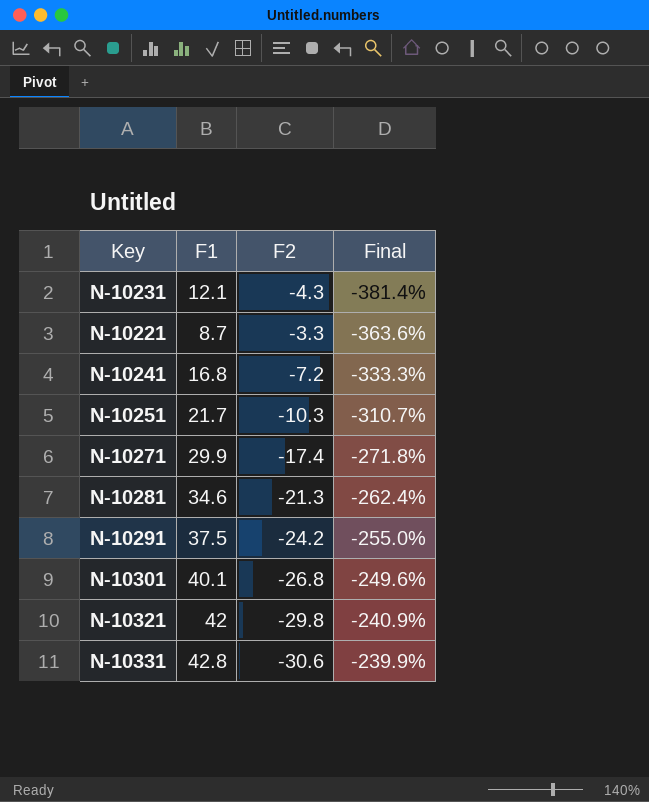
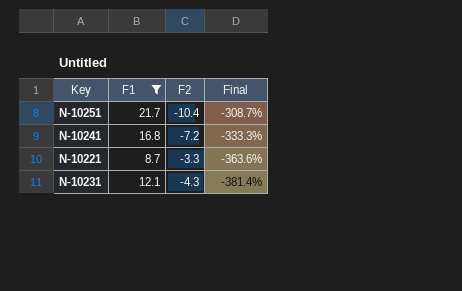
filter: none -> F1 <= 21.7
row order: Final ascending -> Final descending
N-10251 | F2: -10.3 -> -10.4
N-10251 | Final: -310.7% -> -308.7%

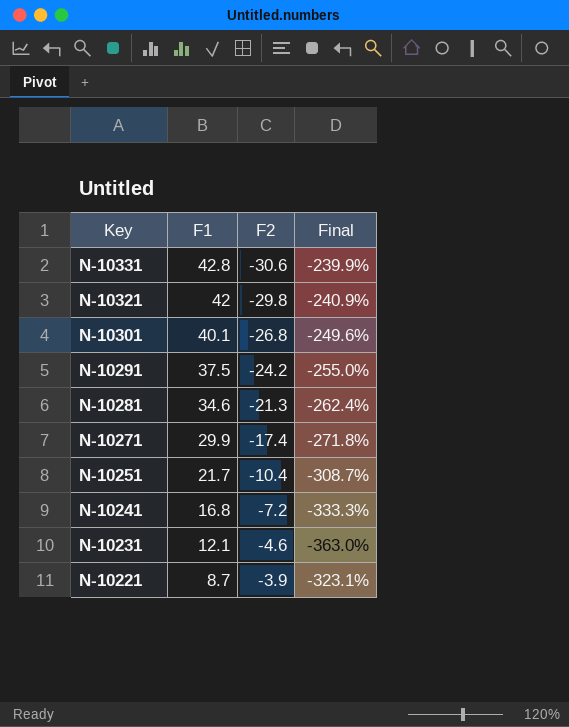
filter: F1 <= 21.7 -> none
row order: Final descending -> Key descending
N-10231 | F2: -4.3 -> -4.6
N-10231 | Final: -381.4% -> -363.0%
N-10221 | F2: -3.3 -> -3.9
N-10221 | Final: -363.6% -> -323.1%

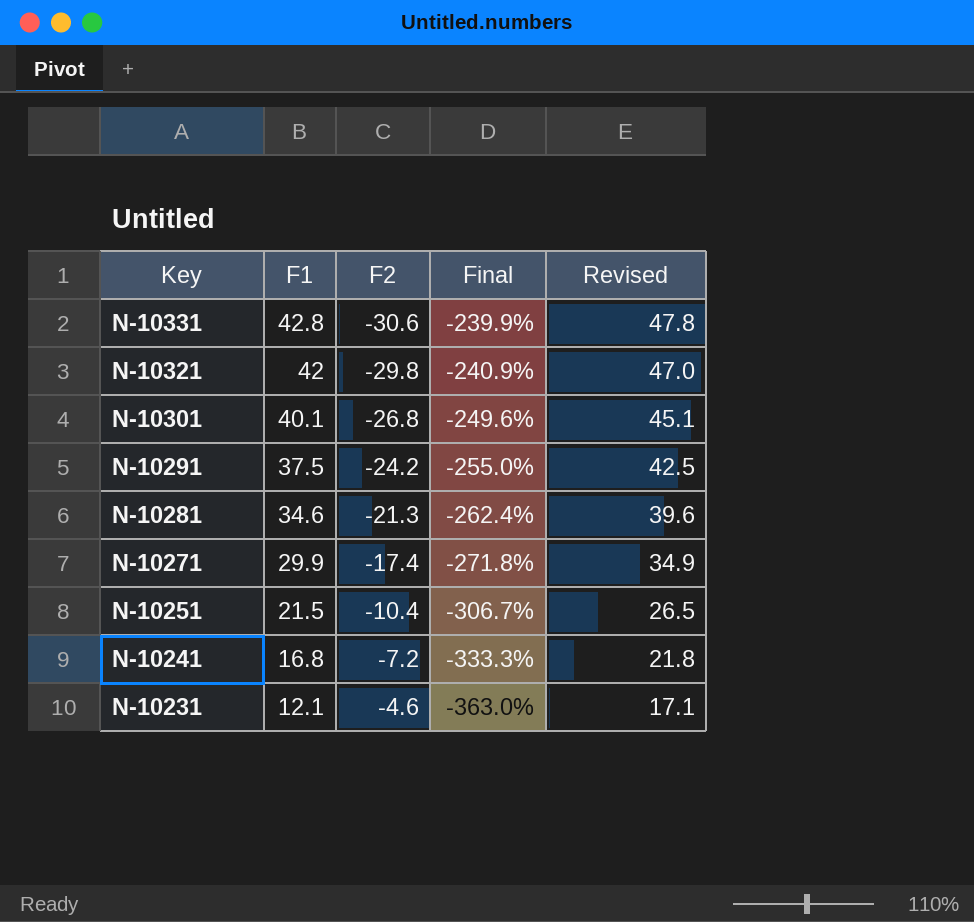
column Revised | formula: none -> [F1] + 5
row N-10221: 8.7 | -3.9 | -323.1% -> none
N-10251 | F1: 21.7 -> 21.5
N-10251 | Final: -308.7% -> -306.7%

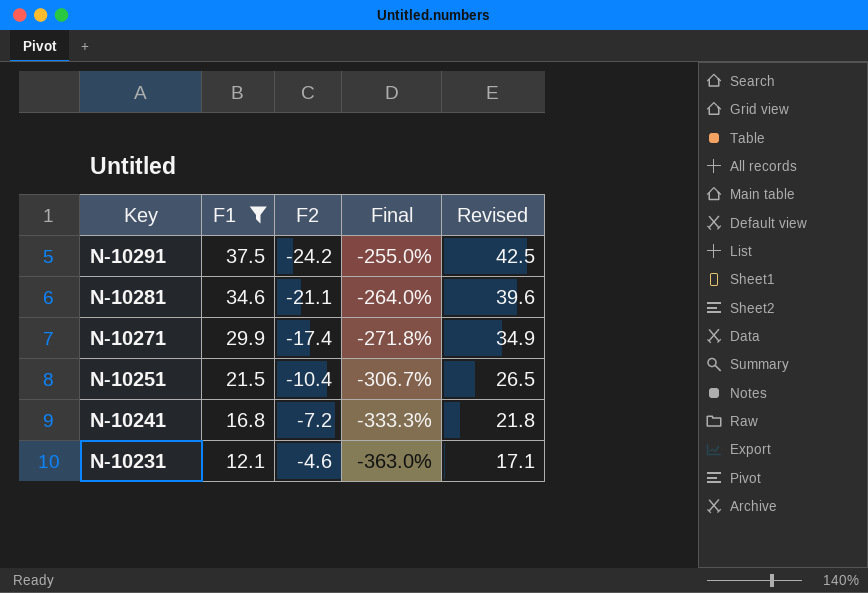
filter: none -> F1 <= 37.5
N-10281 | F2: -21.3 -> -21.1
N-10281 | Final: -262.4% -> -264.0%

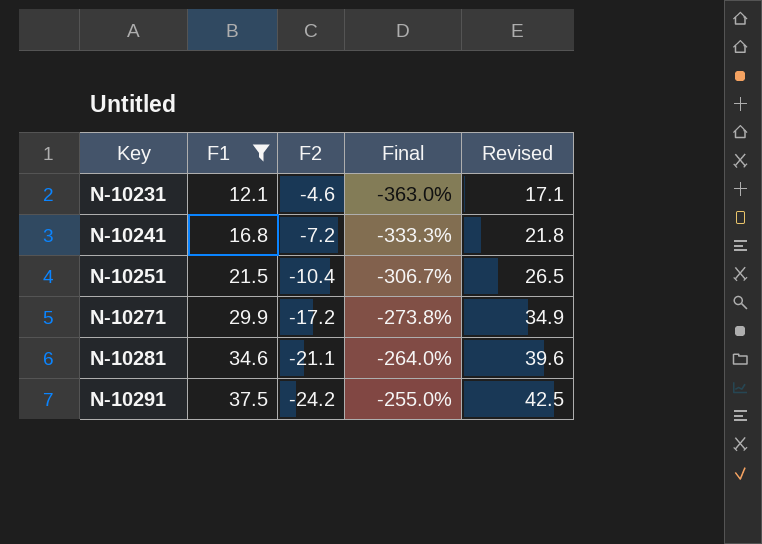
row order: Key descending -> Key ascending
N-10271 | F2: -17.4 -> -17.2
N-10271 | Final: -271.8% -> -273.8%

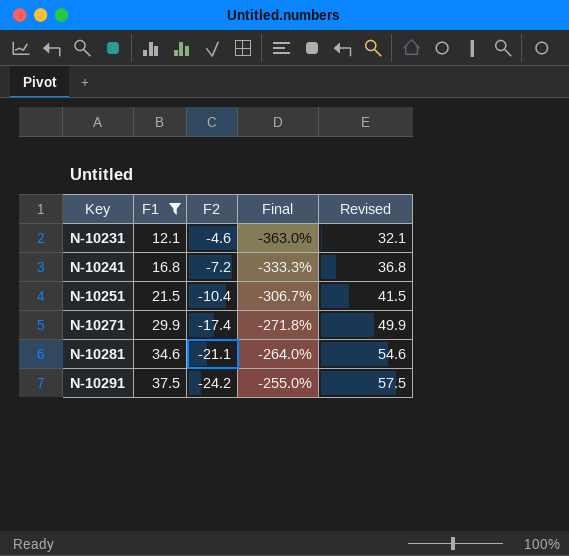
column Revised | formula: [F1] + 5 -> [F1] + 20
N-10271 | F2: -17.2 -> -17.4
N-10271 | Final: -273.8% -> -271.8%

